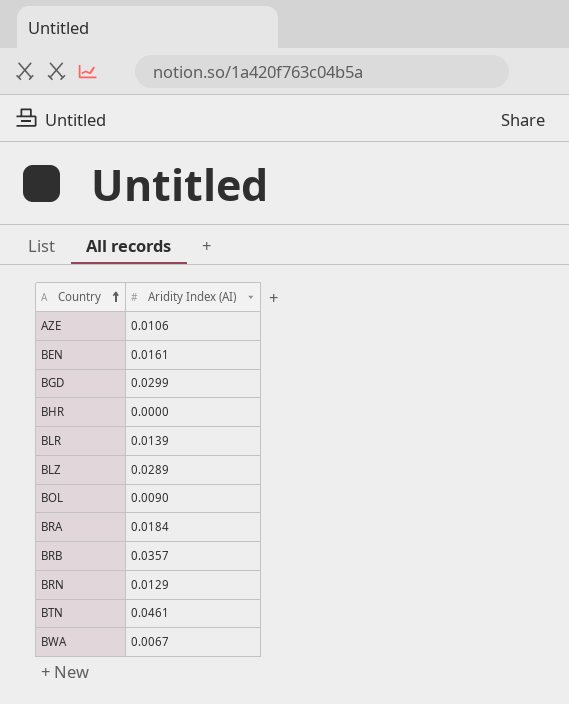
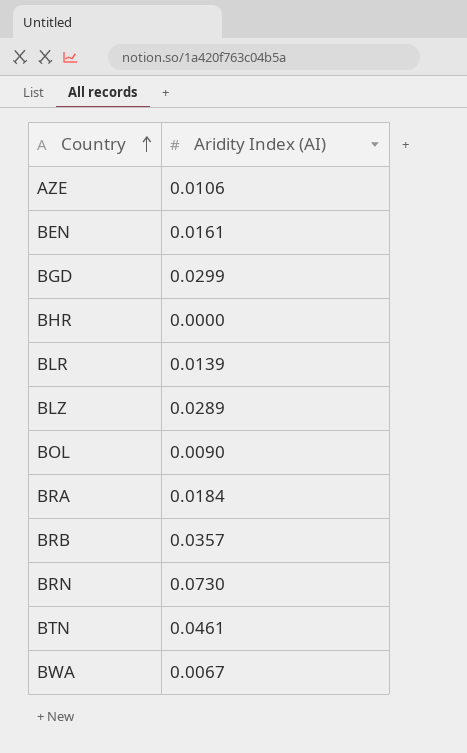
BRN | Aridity Index (AI): 0.0129 -> 0.0730

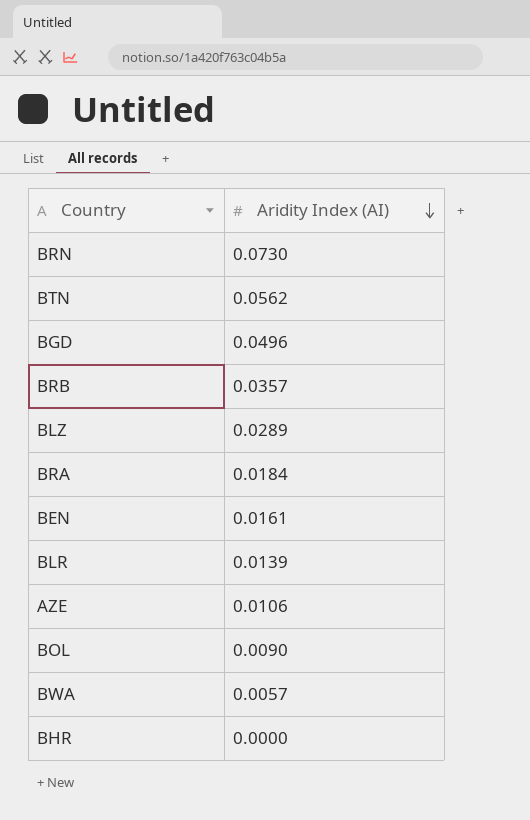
row order: Country ascending -> Aridity Index (AI) descending
BTN | Aridity Index (AI): 0.0461 -> 0.0562
BGD | Aridity Index (AI): 0.0299 -> 0.0496
BWA | Aridity Index (AI): 0.0067 -> 0.0057

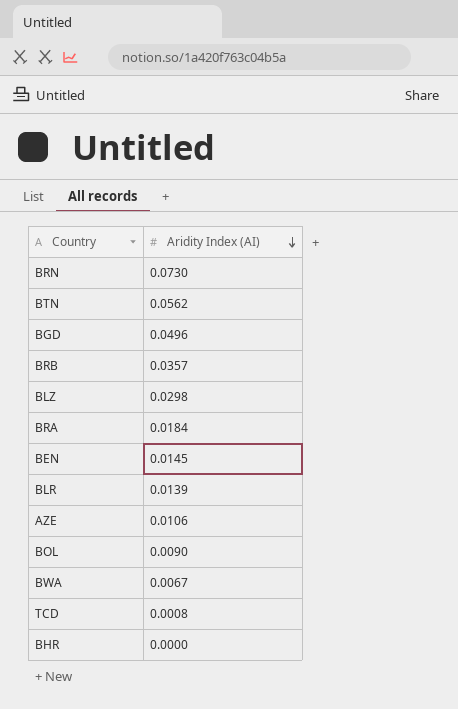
BLZ | Aridity Index (AI): 0.0289 -> 0.0298
BEN | Aridity Index (AI): 0.0161 -> 0.0145
BWA | Aridity Index (AI): 0.0057 -> 0.0067
row TCD: none -> 0.0008

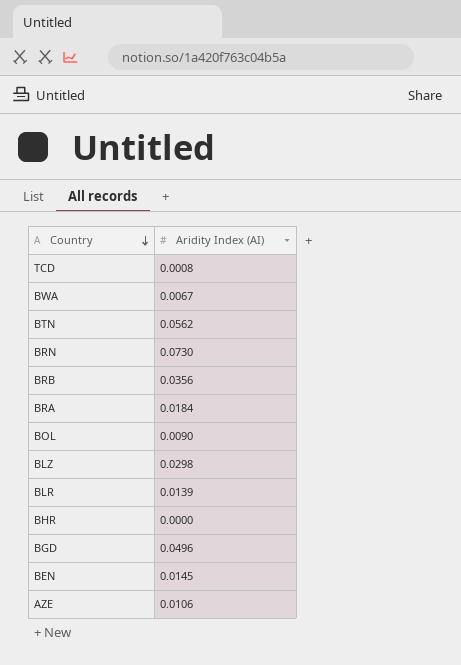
row order: Aridity Index (AI) descending -> Country descending
BRB | Aridity Index (AI): 0.0357 -> 0.0356

